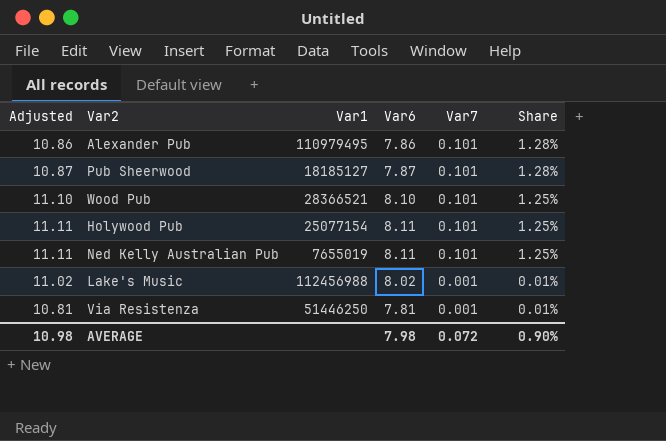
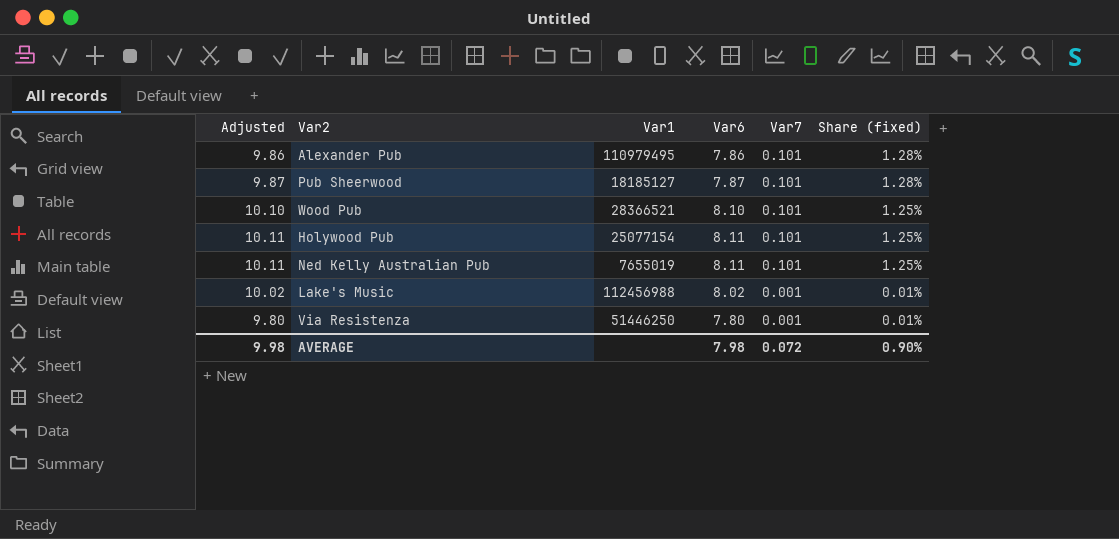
column Adjusted | formula: [Var6] + 3 -> [Var6] + 2
column name: Share -> Share (fixed)
Via Resistenza | Var6: 7.81 -> 7.80
AVERAGE | Adjusted: 10.98 -> 9.98

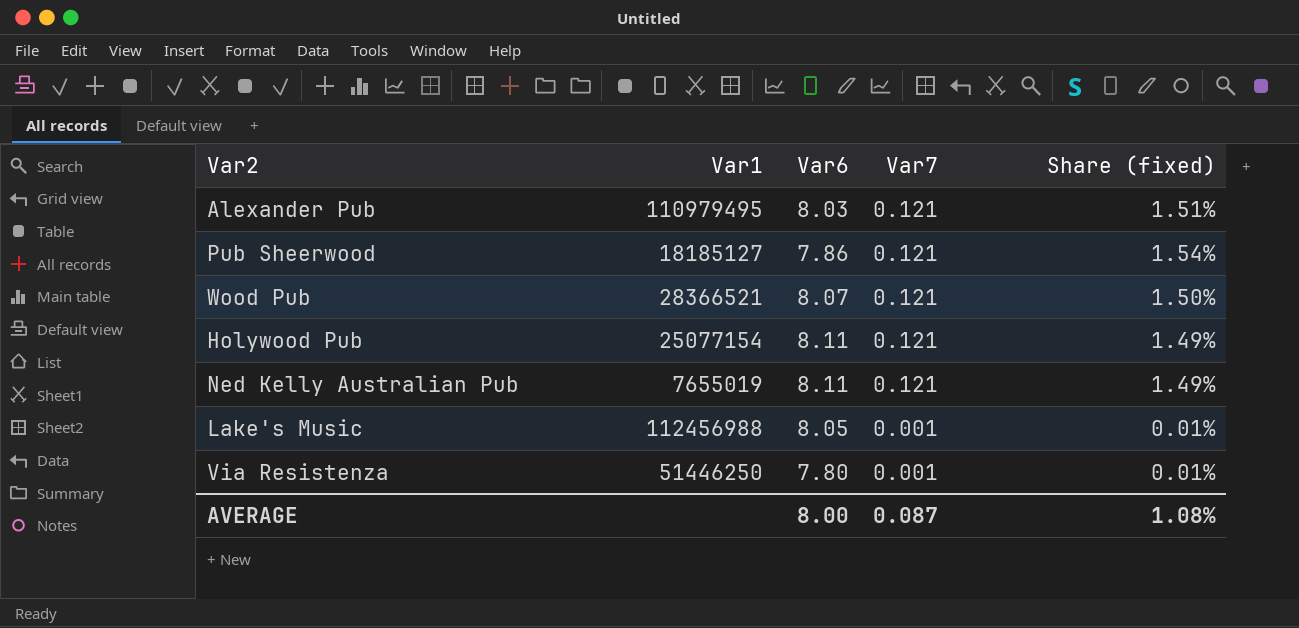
column Adjusted | formula: [Var6] + 2 -> none
Alexander Pub | Var6: 7.86 -> 8.03
Alexander Pub | Var7: 0.101 -> 0.121
Alexander Pub | Share (fixed): 1.28% -> 1.51%
Pub Sheerwood | Var6: 7.87 -> 7.86
Pub Sheerwood | Var7: 0.101 -> 0.121
Pub Sheerwood | Share (fixed): 1.28% -> 1.54%
Wood Pub | Var6: 8.10 -> 8.07
Wood Pub | Var7: 0.101 -> 0.121
Wood Pub | Share (fixed): 1.25% -> 1.50%
Holywood Pub | Var7: 0.101 -> 0.121
Holywood Pub | Share (fixed): 1.25% -> 1.49%
Ned Kelly Australian Pub | Var7: 0.101 -> 0.121
Ned Kelly Australian Pub | Share (fixed): 1.25% -> 1.49%
Lake's Music | Var6: 8.02 -> 8.05
AVERAGE | Var6: 7.98 -> 8.00
AVERAGE | Var7: 0.072 -> 0.087
AVERAGE | Share (fixed): 0.90% -> 1.08%

